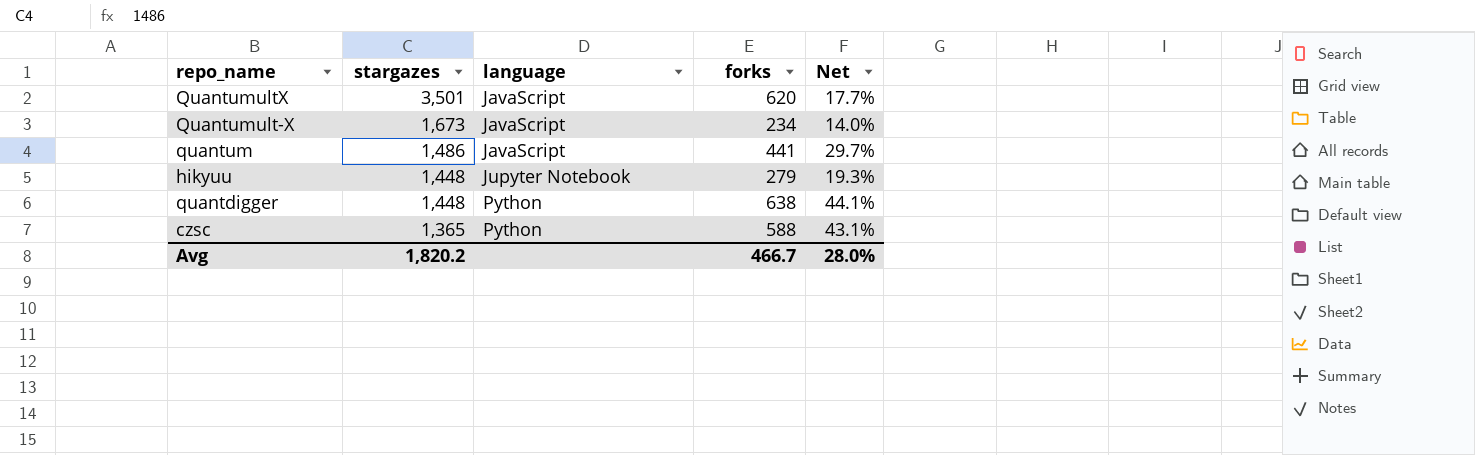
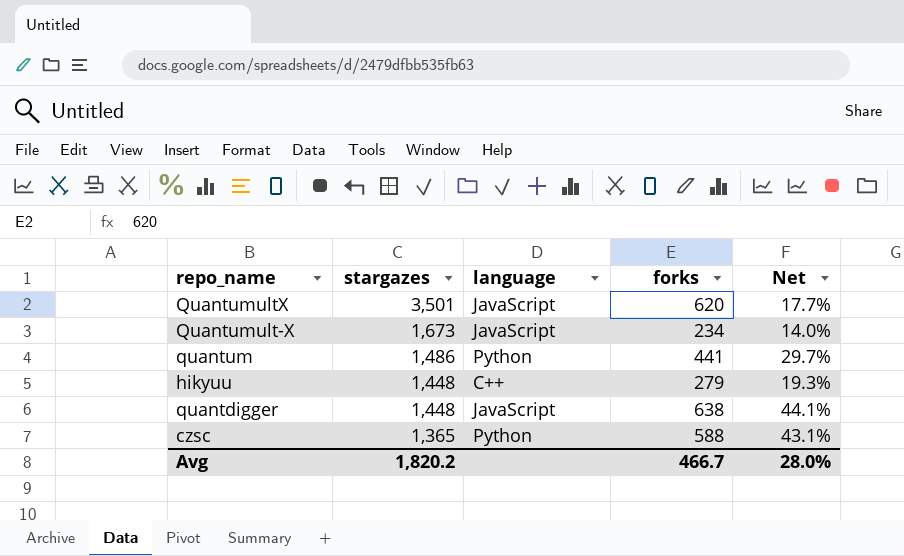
quantum | language: JavaScript -> Python
hikyuu | language: Jupyter Notebook -> C++
quantdigger | language: Python -> JavaScript

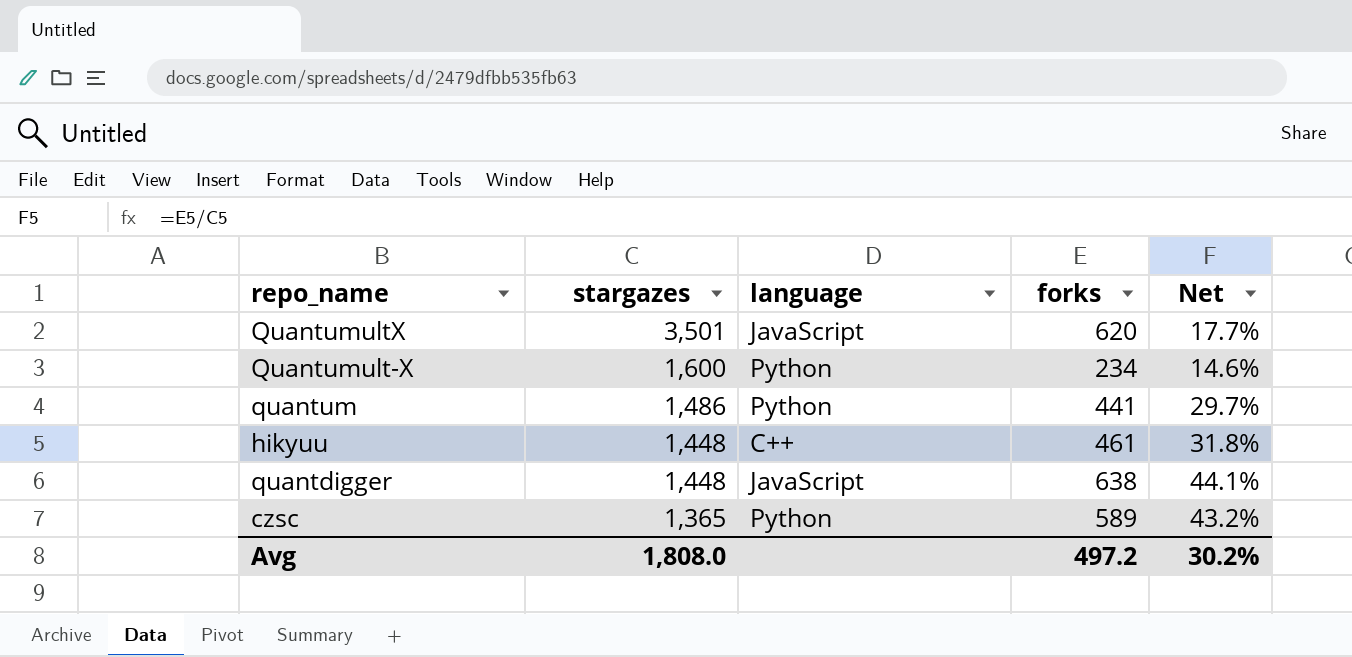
Quantumult-X | stargazes: 1,673 -> 1,600
Quantumult-X | language: JavaScript -> Python
Quantumult-X | Net: 14.0% -> 14.6%
hikyuu | forks: 279 -> 461
hikyuu | Net: 19.3% -> 31.8%
czsc | forks: 588 -> 589
czsc | Net: 43.1% -> 43.2%
Avg | stargazes: 1,820.2 -> 1,808.0
Avg | forks: 466.7 -> 497.2
Avg | Net: 28.0% -> 30.2%

